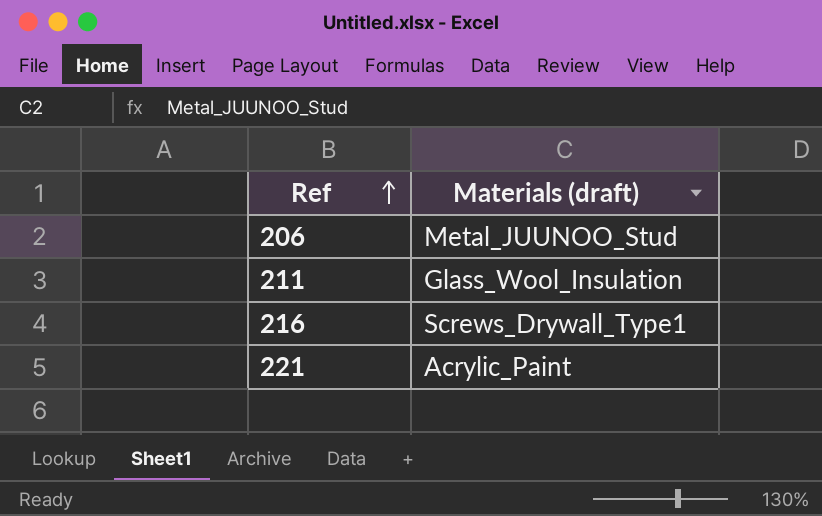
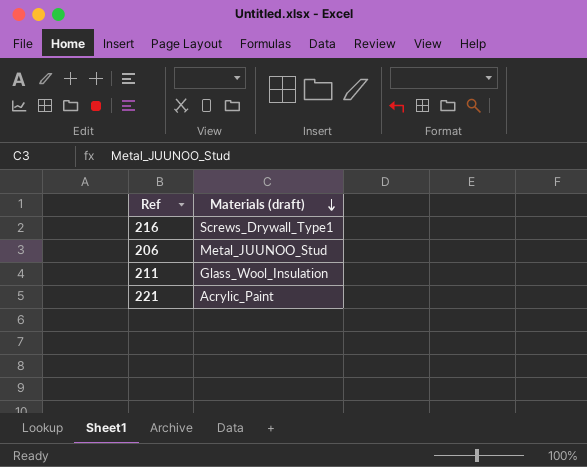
row order: Ref ascending -> Materials (draft) descending

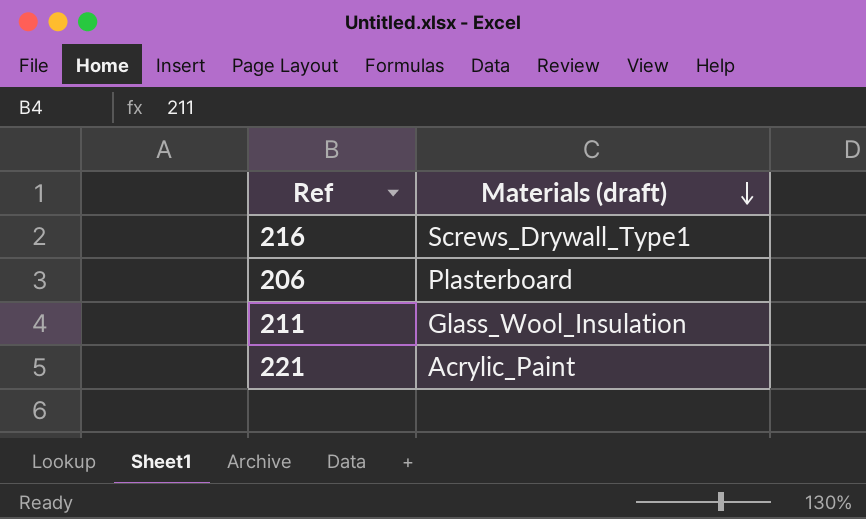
206 | Materials (draft): Metal_JUUNOO_Stud -> Plasterboard

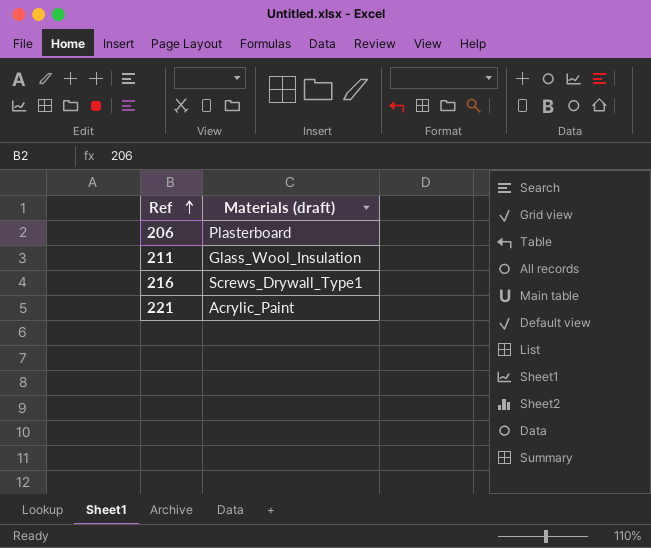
row order: Materials (draft) descending -> Ref ascending

